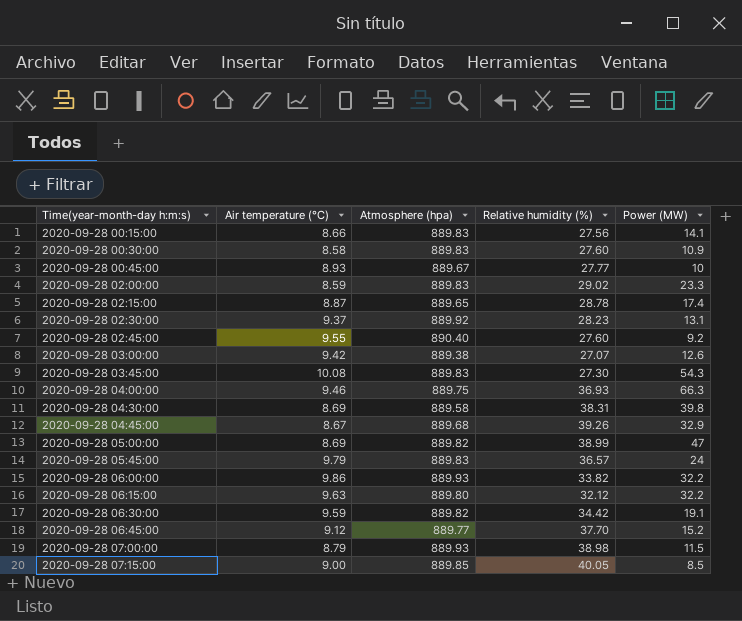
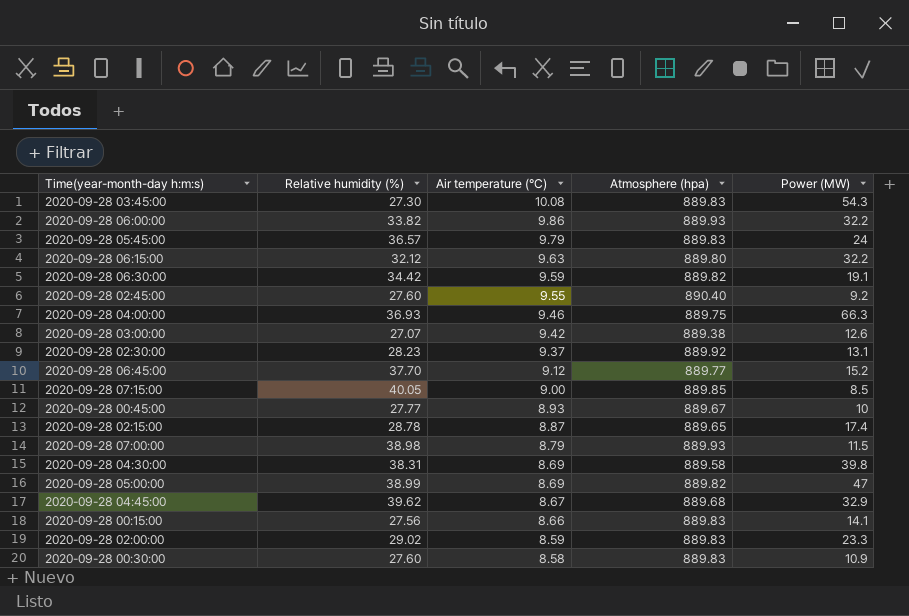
row order: Time(year-month-day h:m:s) ascending -> Air temperature (°C) descending
column Relative humidity (%) | position: 4 -> 2
2020-09-28 04:45:00 | Relative humidity (%): 39.26 -> 39.62

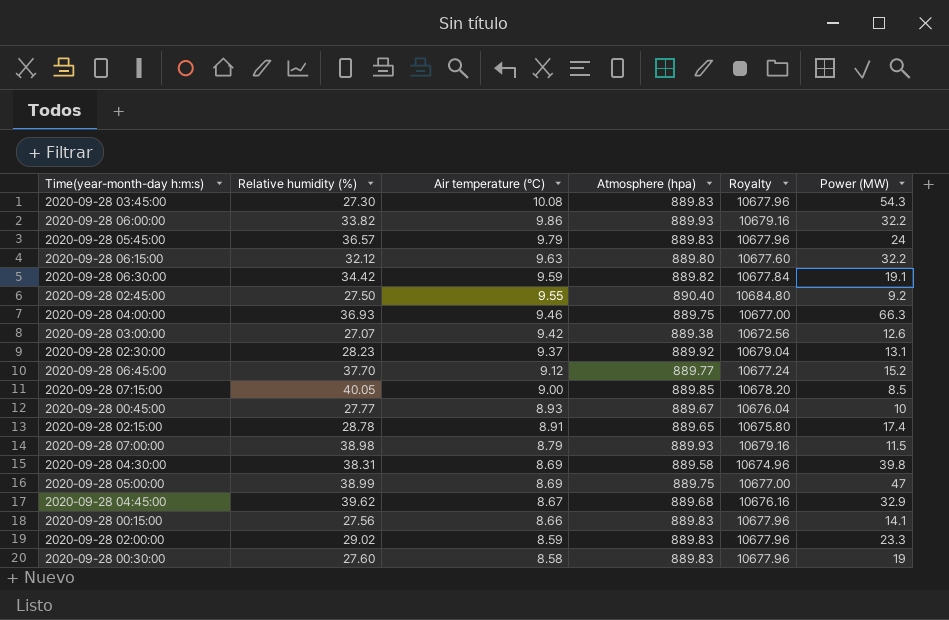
column Royalty | formula: none -> [Atmosphere (hpa)] * 12
2020-09-28 02:45:00 | Relative humidity (%): 27.60 -> 27.50
2020-09-28 02:15:00 | Air temperature (°C): 8.87 -> 8.91
2020-09-28 05:00:00 | Atmosphere (hpa): 889.82 -> 889.75
2020-09-28 00:30:00 | Power (MW): 10.9 -> 19

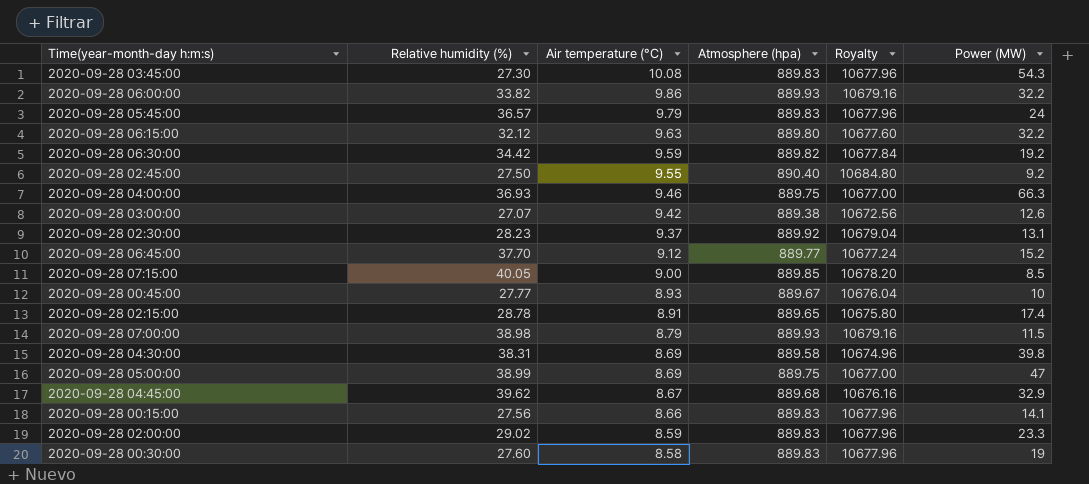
2020-09-28 06:30:00 | Power (MW): 19.1 -> 19.2

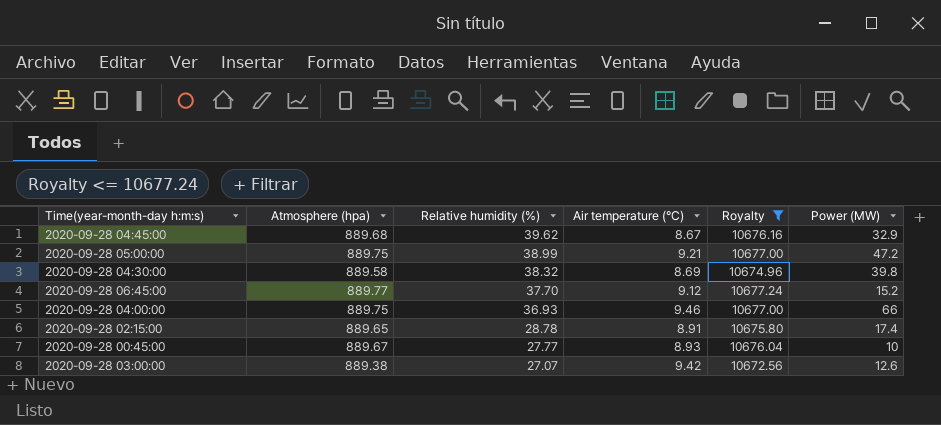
filter: none -> Royalty <= 10677.24
row order: Air temperature (°C) descending -> Relative humidity (%) descending
column Atmosphere (hpa) | position: 4 -> 2
2020-09-28 05:00:00 | Air temperature (°C): 8.69 -> 9.21
2020-09-28 05:00:00 | Power (MW): 47 -> 47.2
2020-09-28 04:30:00 | Relative humidity (%): 38.31 -> 38.32
2020-09-28 04:00:00 | Power (MW): 66.3 -> 66

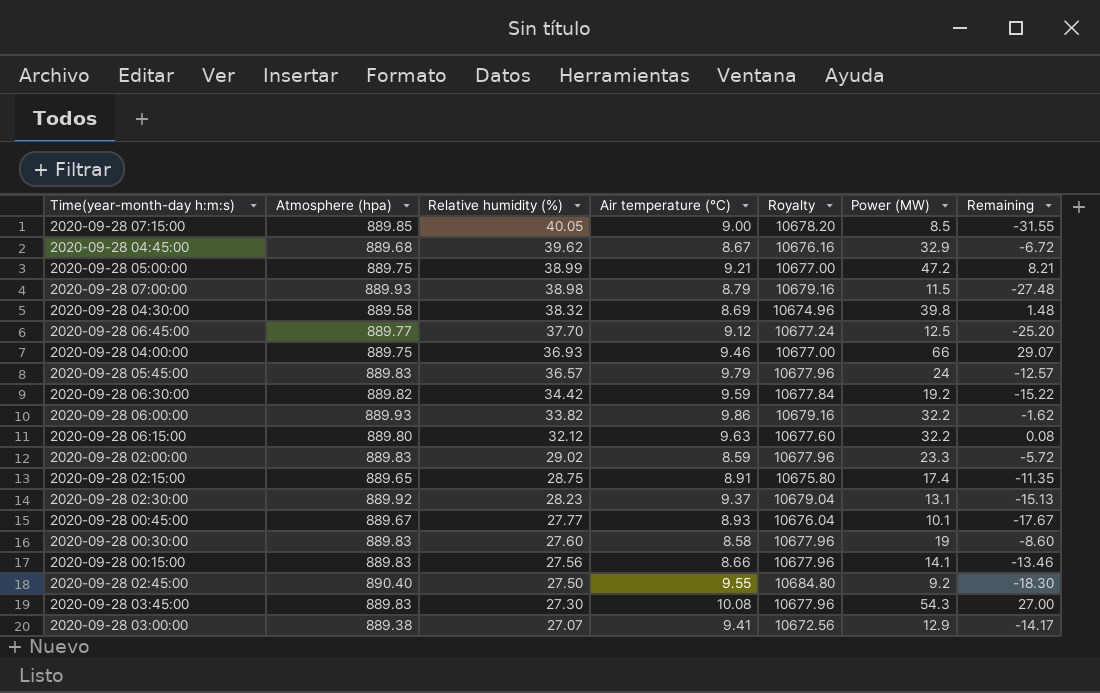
filter: Royalty <= 10677.24 -> none
column Remaining | formula: none -> [Power (MW)] - [Relative humidity (%)]
2020-09-28 06:45:00 | Power (MW): 15.2 -> 12.5
2020-09-28 02:15:00 | Relative humidity (%): 28.78 -> 28.75
2020-09-28 00:45:00 | Power (MW): 10 -> 10.1
2020-09-28 03:00:00 | Air temperature (°C): 9.42 -> 9.41
2020-09-28 03:00:00 | Power (MW): 12.6 -> 12.9

